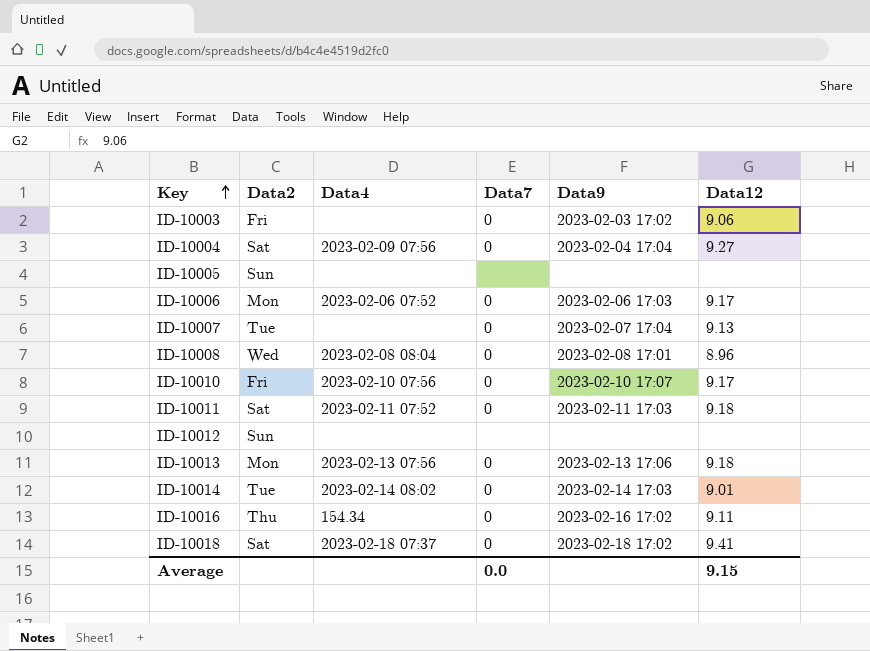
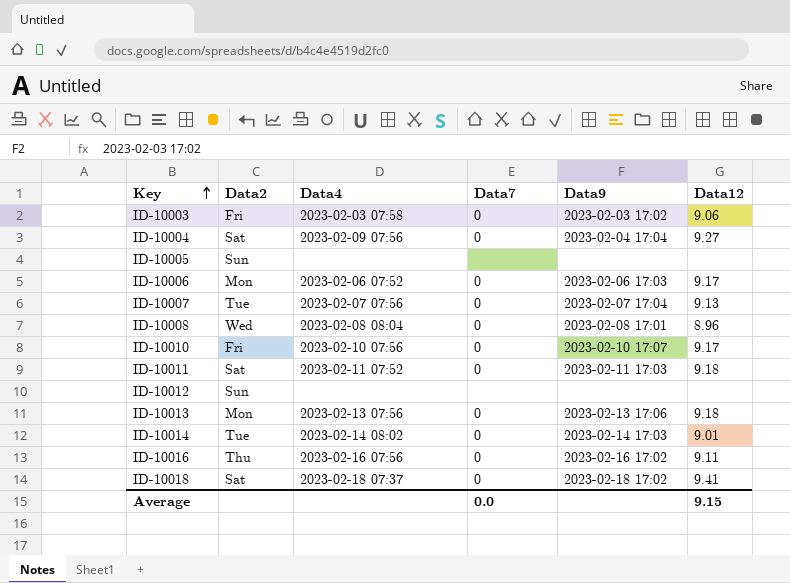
ID-10003 | Data4: none -> 2023-02-03 07:58
ID-10007 | Data4: none -> 2023-02-07 07:56
ID-10016 | Data4: 154.34 -> 2023-02-16 07:56

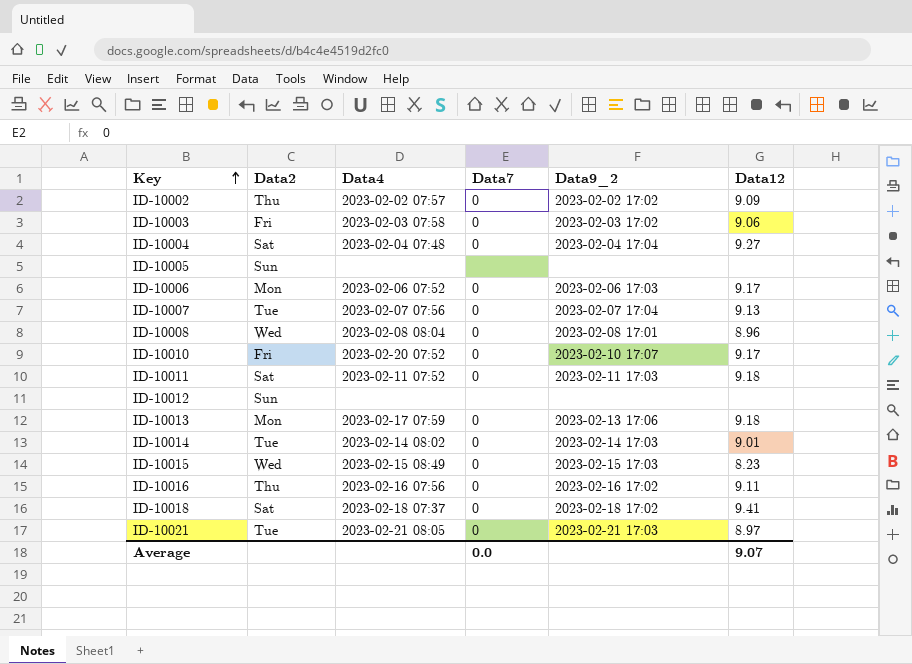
column name: Data9 -> Data9_2
row ID-10002: none -> Thu | 2023-02-02 07:57 | 0 | 2023-02-02 17:02 | 9.09
ID-10004 | Data4: 2023-02-09 07:56 -> 2023-02-04 07:48
ID-10010 | Data4: 2023-02-10 07:56 -> 2023-02-20 07:52
ID-10013 | Data4: 2023-02-13 07:56 -> 2023-02-17 07:59
row ID-10015: none -> Wed | 2023-02-15 08:49 | 0 | 2023-02-15 17:03 | 8.23
row ID-10021: none -> Tue | 2023-02-21 08:05 | 0 | 2023-02-21 17:03 | 8.97
Average | Data12: 9.15 -> 9.07

